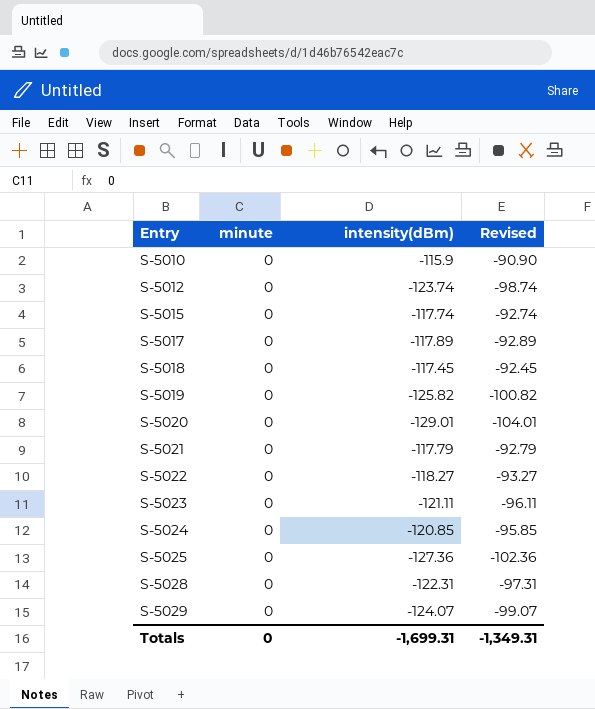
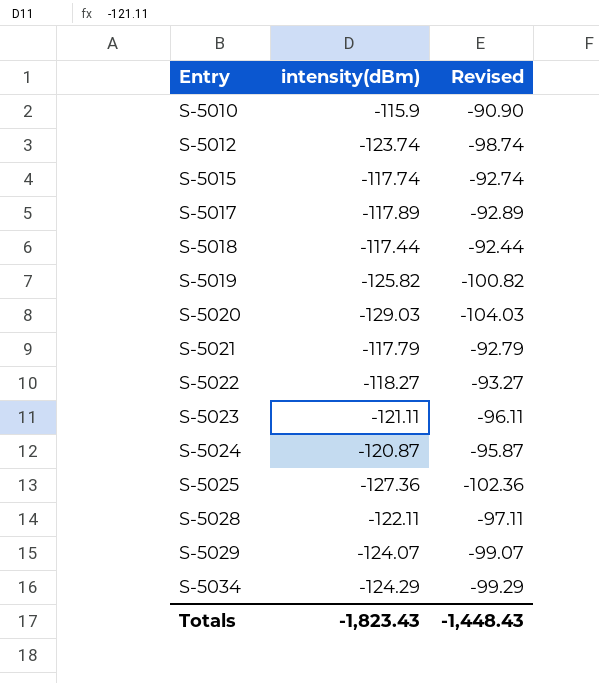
column minute | position: 2 -> none
S-5018 | intensity(dBm): -117.45 -> -117.44
S-5018 | Revised: -92.45 -> -92.44
S-5020 | intensity(dBm): -129.01 -> -129.03
S-5020 | Revised: -104.01 -> -104.03
S-5024 | intensity(dBm): -120.85 -> -120.87
S-5024 | Revised: -95.85 -> -95.87
S-5028 | intensity(dBm): -122.31 -> -122.11
S-5028 | Revised: -97.31 -> -97.11
row S-5034: none -> -124.29 | -99.29
Totals | intensity(dBm): -1,699.31 -> -1,823.43
Totals | Revised: -1,349.31 -> -1,448.43

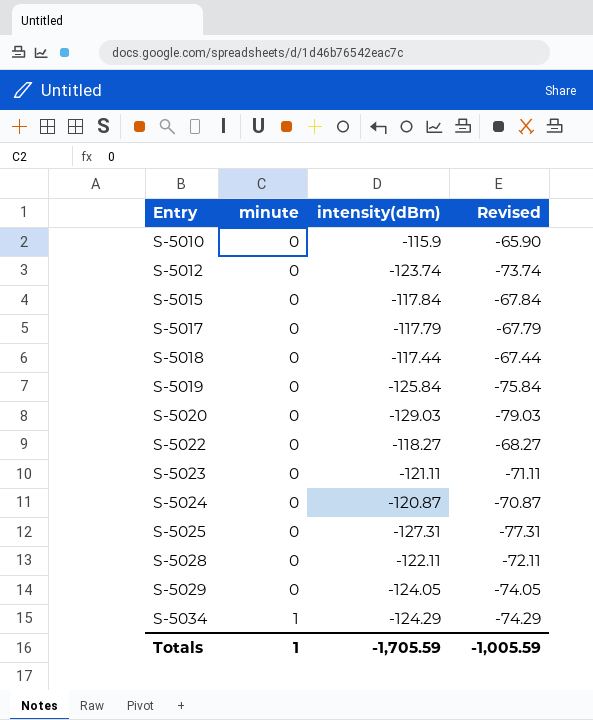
column minute | position: none -> 2
column Revised | formula: [intensity(dBm)] + 25 -> [intensity(dBm)] + 50
row S-5021: -117.79 | -92.79 -> none
S-5015 | intensity(dBm): -117.74 -> -117.84
S-5017 | intensity(dBm): -117.89 -> -117.79
S-5019 | intensity(dBm): -125.82 -> -125.84
S-5025 | intensity(dBm): -127.36 -> -127.31
S-5029 | intensity(dBm): -124.07 -> -124.05
Totals | intensity(dBm): -1,823.43 -> -1,705.59
Totals | Revised: -1,448.43 -> -1,005.59

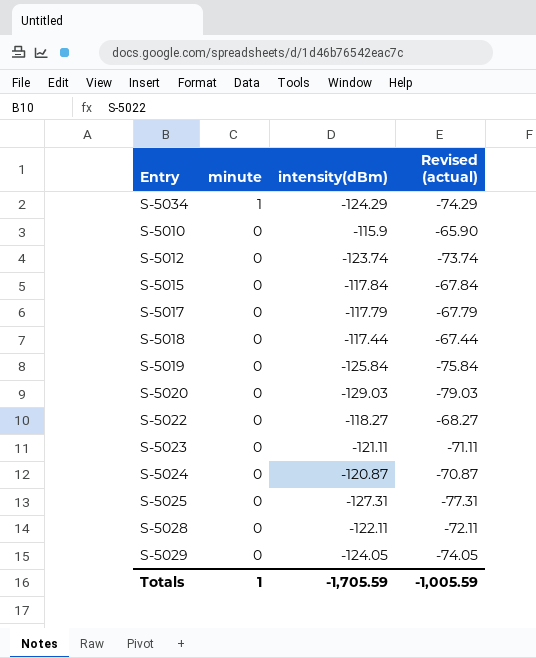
row order: Entry ascending -> minute descending
column name: Revised -> Revised (actual)

